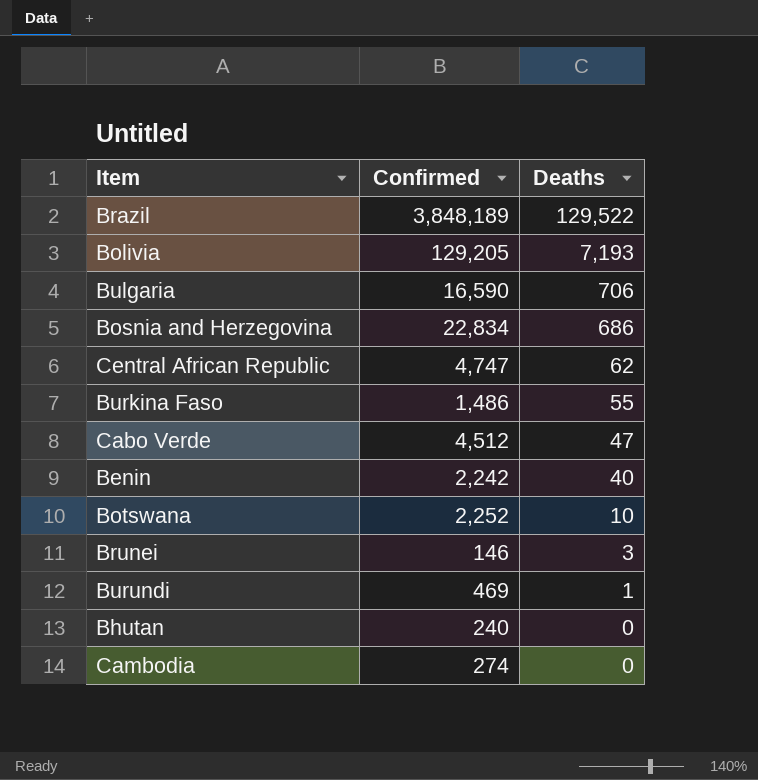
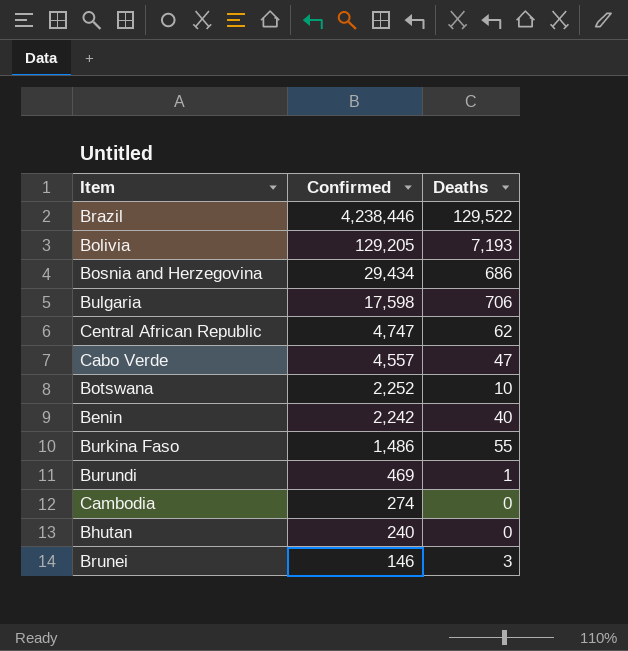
row order: Deaths descending -> Confirmed descending
Brazil | Confirmed: 3,848,189 -> 4,238,446
Bosnia and Herzegovina | Confirmed: 22,834 -> 29,434
Bulgaria | Confirmed: 16,590 -> 17,598
Cabo Verde | Confirmed: 4,512 -> 4,557

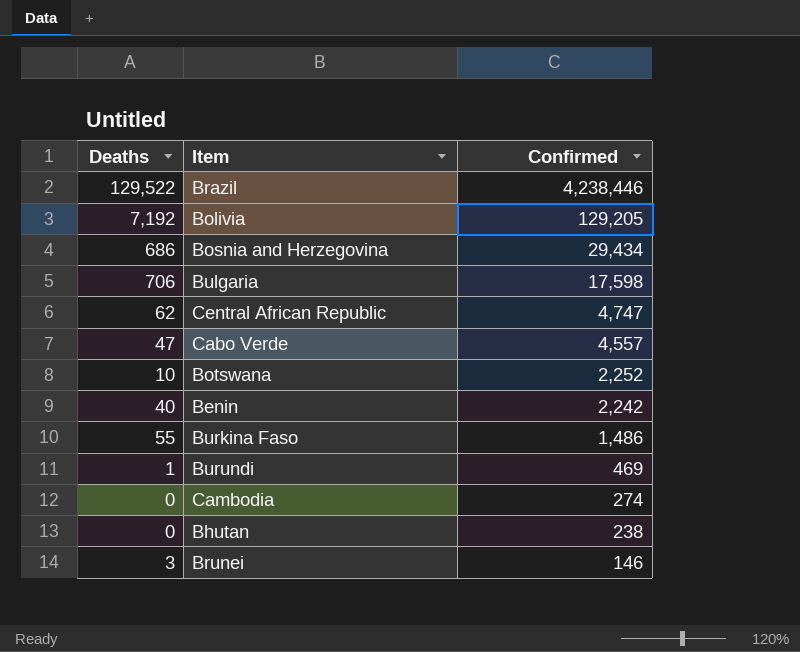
column Deaths | position: 3 -> 1
Bolivia | Deaths: 7,193 -> 7,192
Bhutan | Confirmed: 240 -> 238

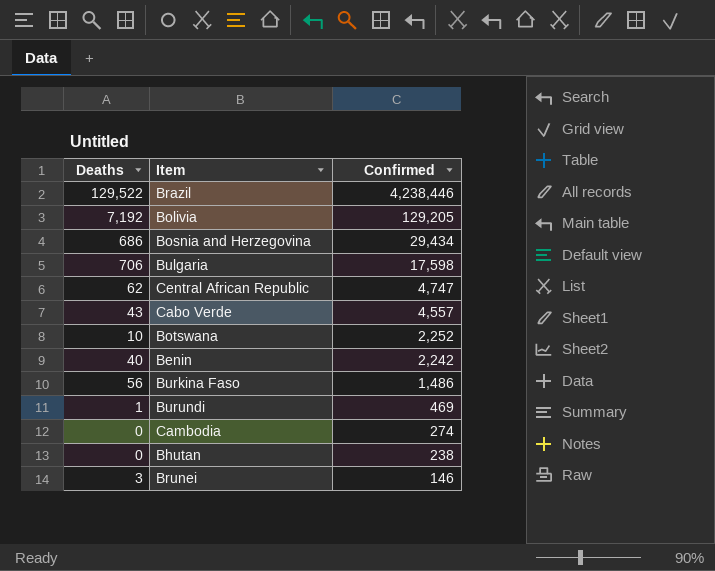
Cabo Verde | Deaths: 47 -> 43
Burkina Faso | Deaths: 55 -> 56

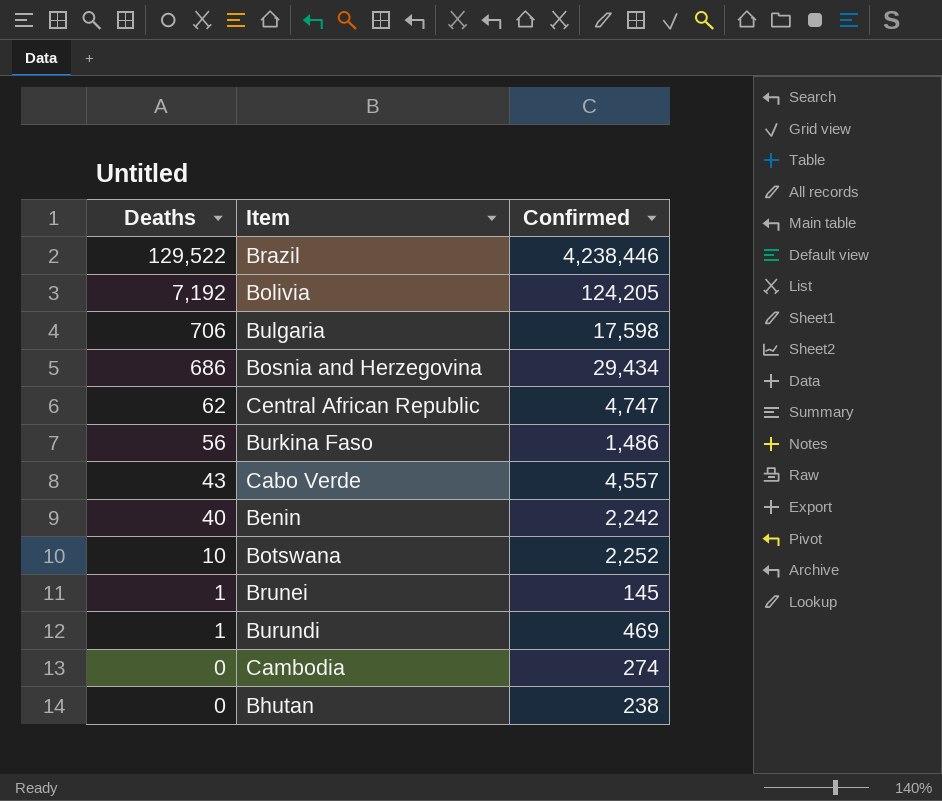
row order: Confirmed descending -> Deaths descending
Bolivia | Confirmed: 129,205 -> 124,205
Brunei | Deaths: 3 -> 1
Brunei | Confirmed: 146 -> 145

